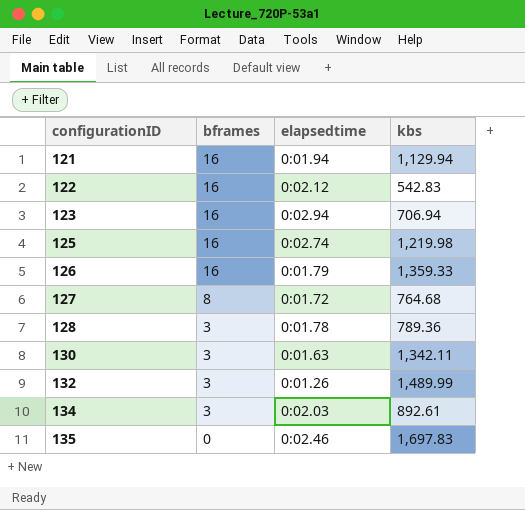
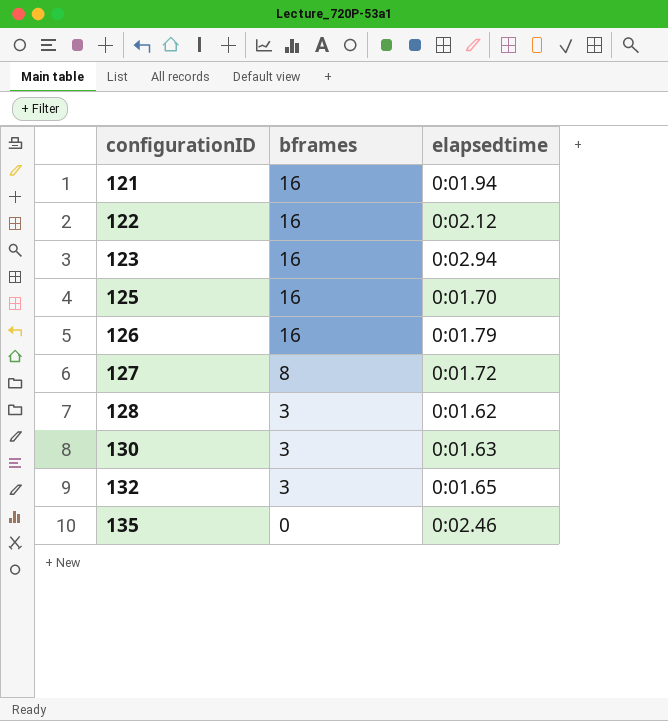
column kbs | position: 4 -> none
row 134: 3 | 0:02.03 | 892.61 -> none
125 | elapsedtime: 0:02.74 -> 0:01.70
128 | elapsedtime: 0:01.78 -> 0:01.62
132 | elapsedtime: 0:01.26 -> 0:01.65

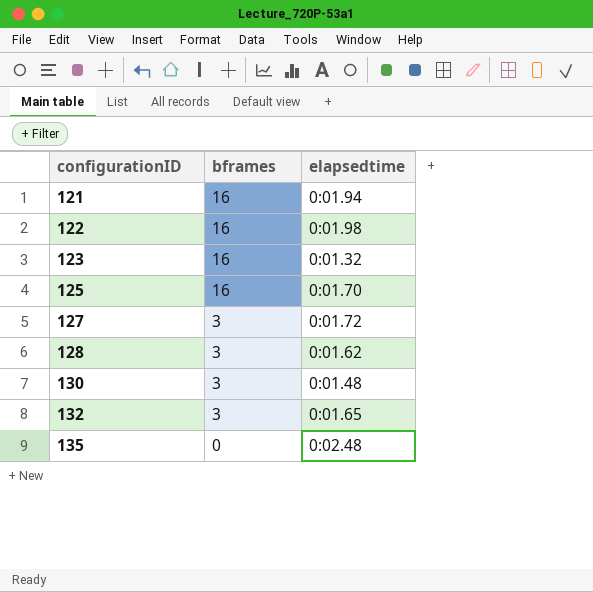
row 126: 16 | 0:01.79 -> none
122 | elapsedtime: 0:02.12 -> 0:01.98
123 | elapsedtime: 0:02.94 -> 0:01.32
127 | bframes: 8 -> 3
130 | elapsedtime: 0:01.63 -> 0:01.48
135 | elapsedtime: 0:02.46 -> 0:02.48

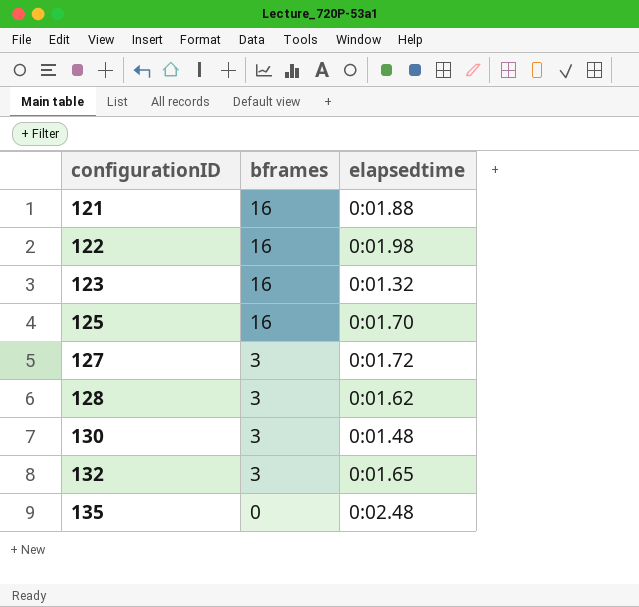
121 | elapsedtime: 0:01.94 -> 0:01.88

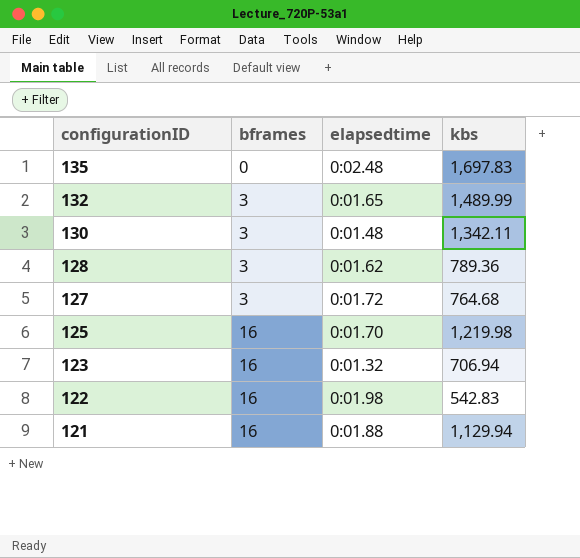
row order: configurationID ascending -> configurationID descending
column kbs | position: none -> 4

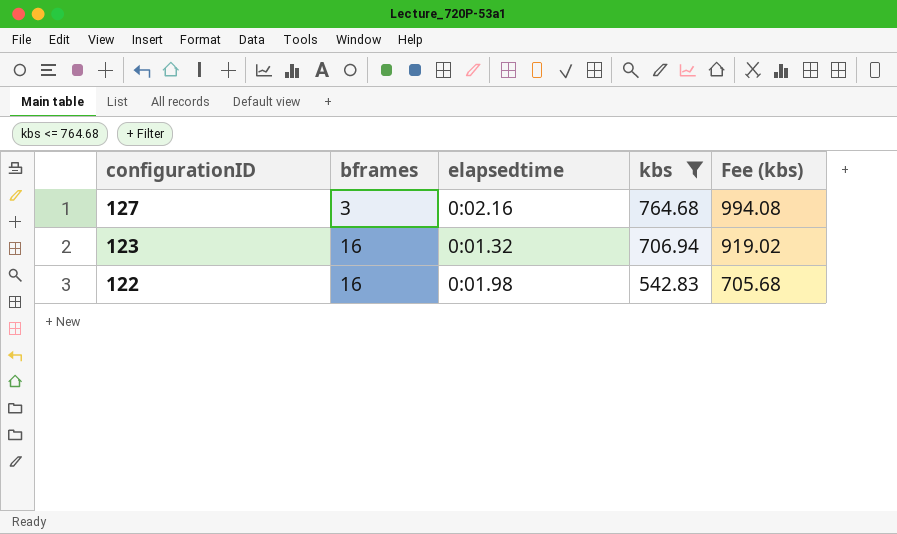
filter: none -> kbs <= 764.68
column Fee (kbs) | formula: none -> [kbs] * 1.3
127 | elapsedtime: 0:01.72 -> 0:02.16

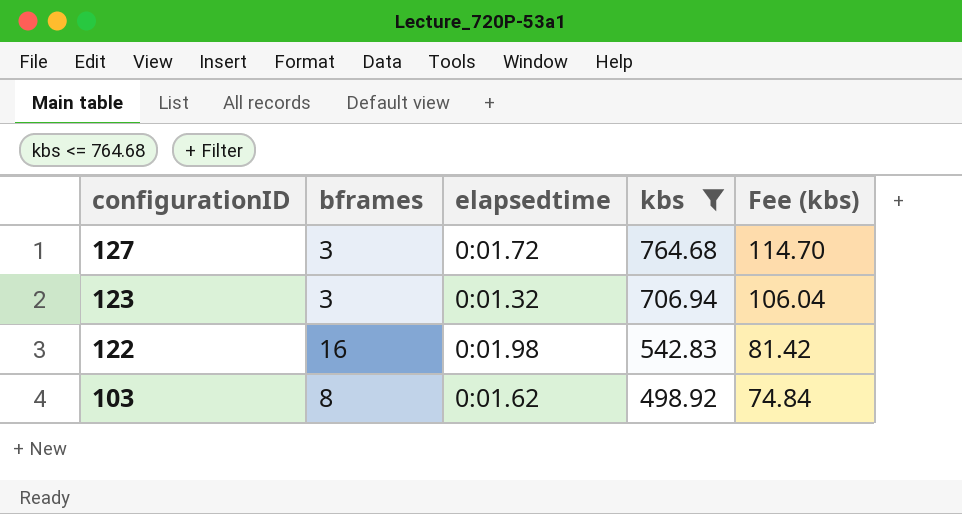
column Fee (kbs) | formula: [kbs] * 1.3 -> [kbs] * 0.15
127 | elapsedtime: 0:02.16 -> 0:01.72
123 | bframes: 16 -> 3
row 103: none -> 8 | 0:01.62 | 498.92 | 74.84

